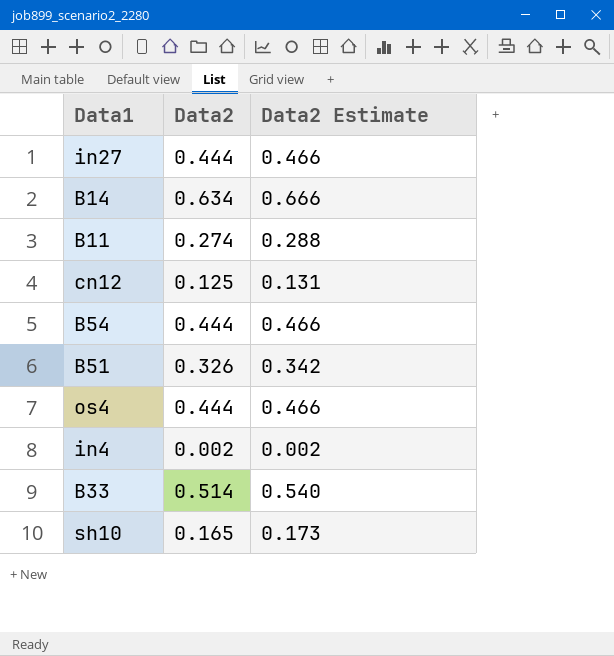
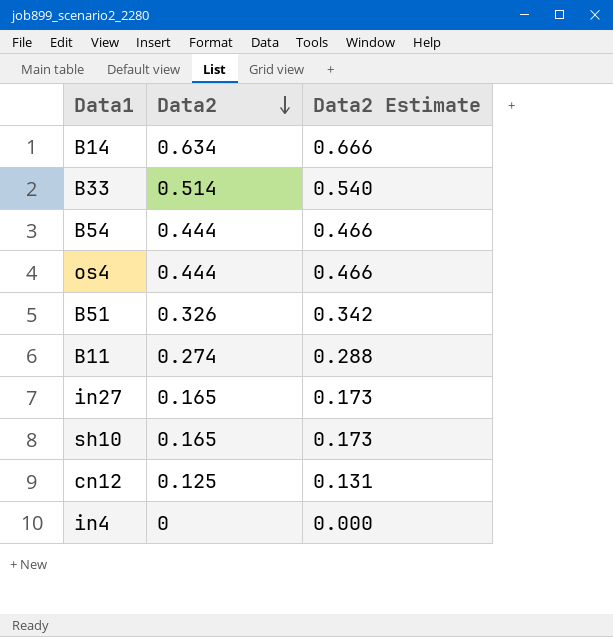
row order: none -> Data2 descending
in27 | Data2: 0.444 -> 0.165
in27 | Data2 Estimate: 0.466 -> 0.173
in4 | Data2: 0.002 -> 0
in4 | Data2 Estimate: 0.002 -> 0.000

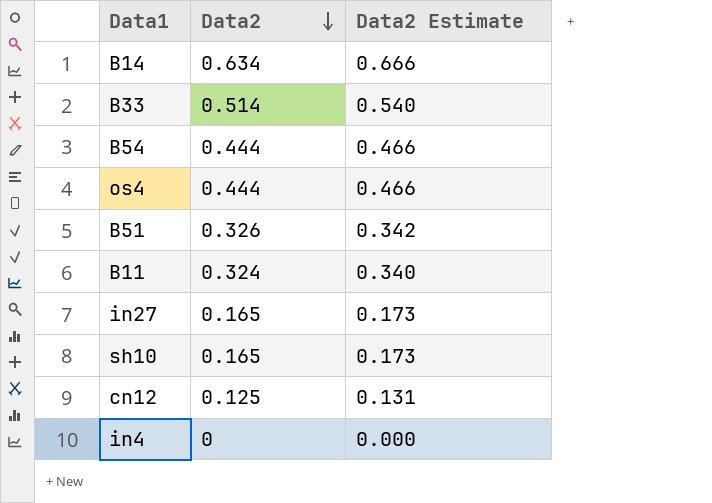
B11 | Data2: 0.274 -> 0.324
B11 | Data2 Estimate: 0.288 -> 0.340

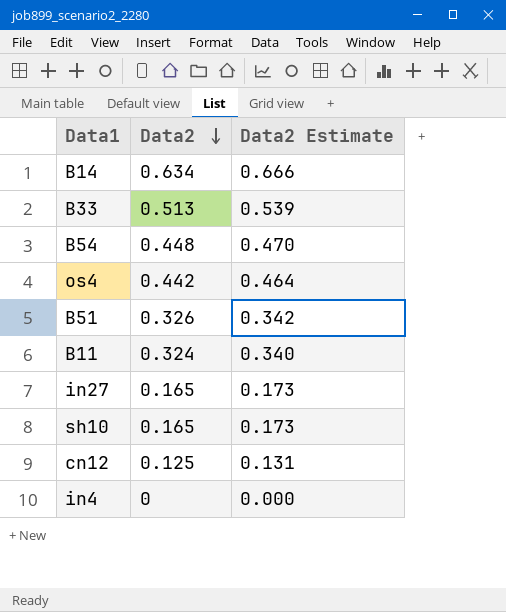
B33 | Data2: 0.514 -> 0.513
B33 | Data2 Estimate: 0.540 -> 0.539
B54 | Data2: 0.444 -> 0.448
B54 | Data2 Estimate: 0.466 -> 0.470
os4 | Data2: 0.444 -> 0.442
os4 | Data2 Estimate: 0.466 -> 0.464

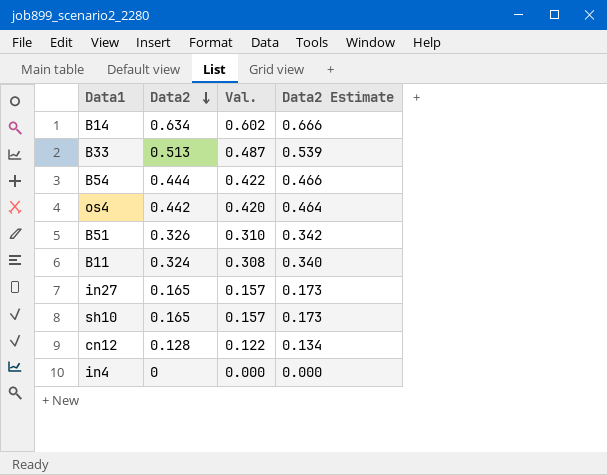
column Val. | formula: none -> [Data2] * 0.95
B54 | Data2: 0.448 -> 0.444
B54 | Data2 Estimate: 0.470 -> 0.466
cn12 | Data2: 0.125 -> 0.128
cn12 | Data2 Estimate: 0.131 -> 0.134

